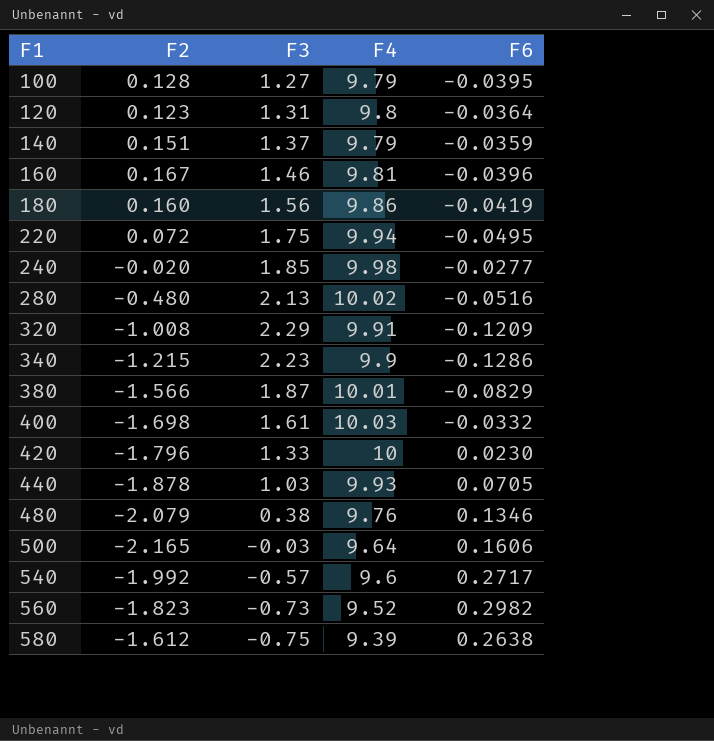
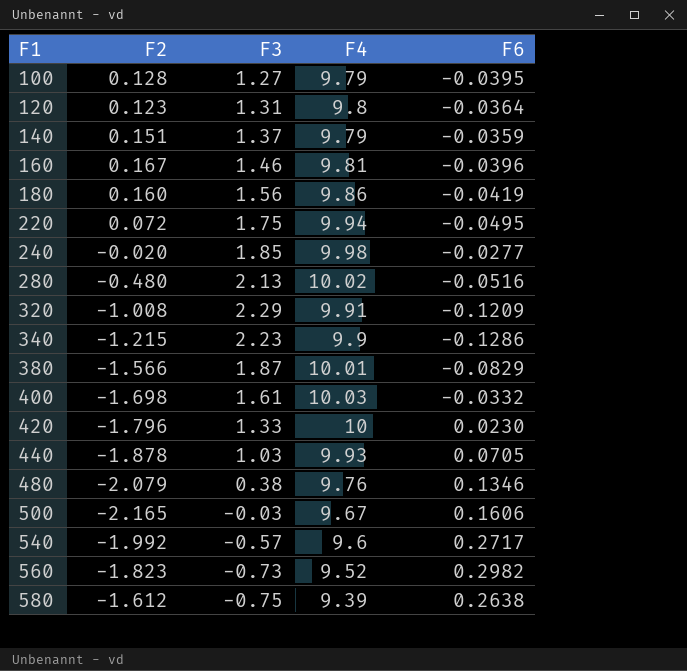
500 | F4: 9.64 -> 9.67

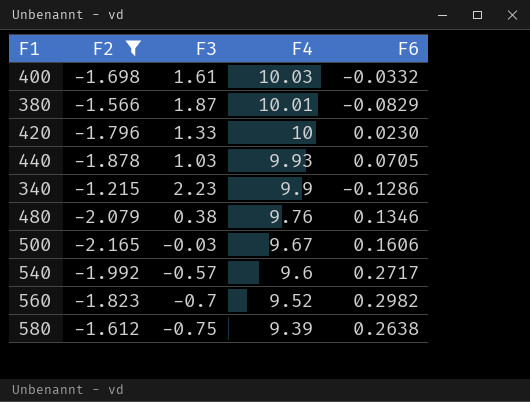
filter: none -> F2 <= -1.215
row order: F1 ascending -> F4 descending
560 | F3: -0.73 -> -0.7

